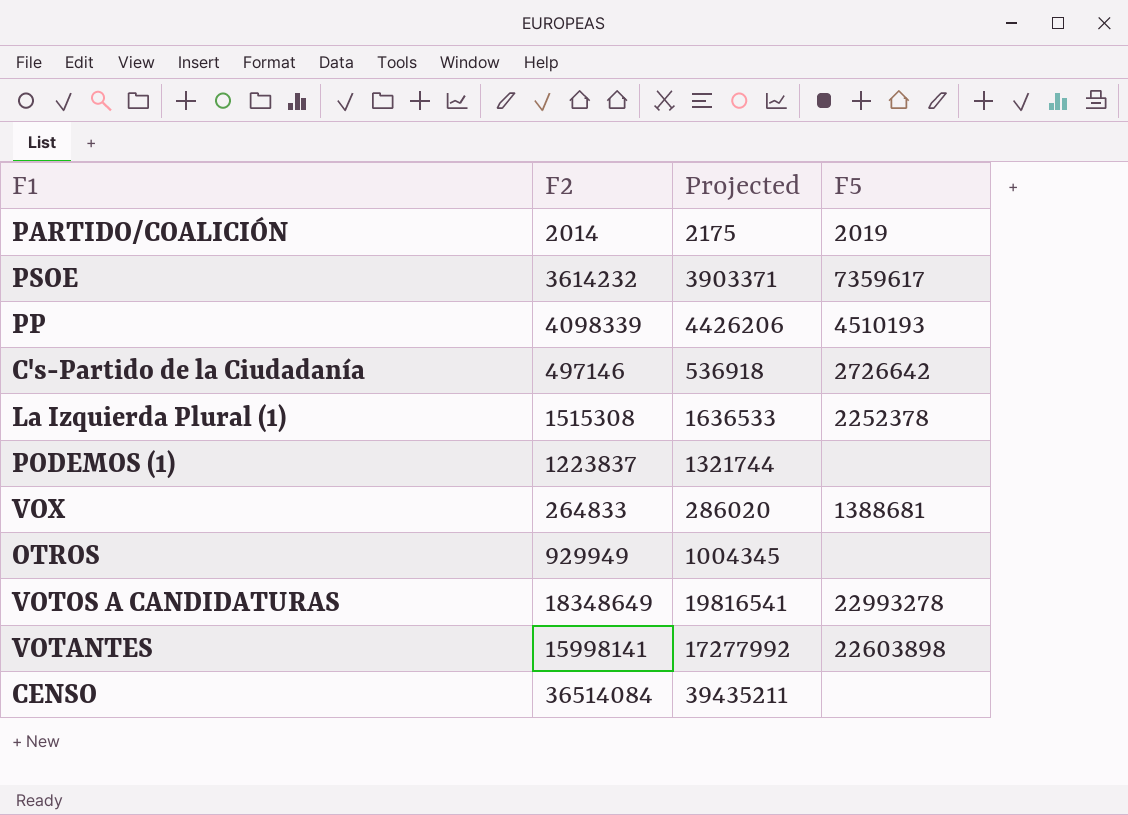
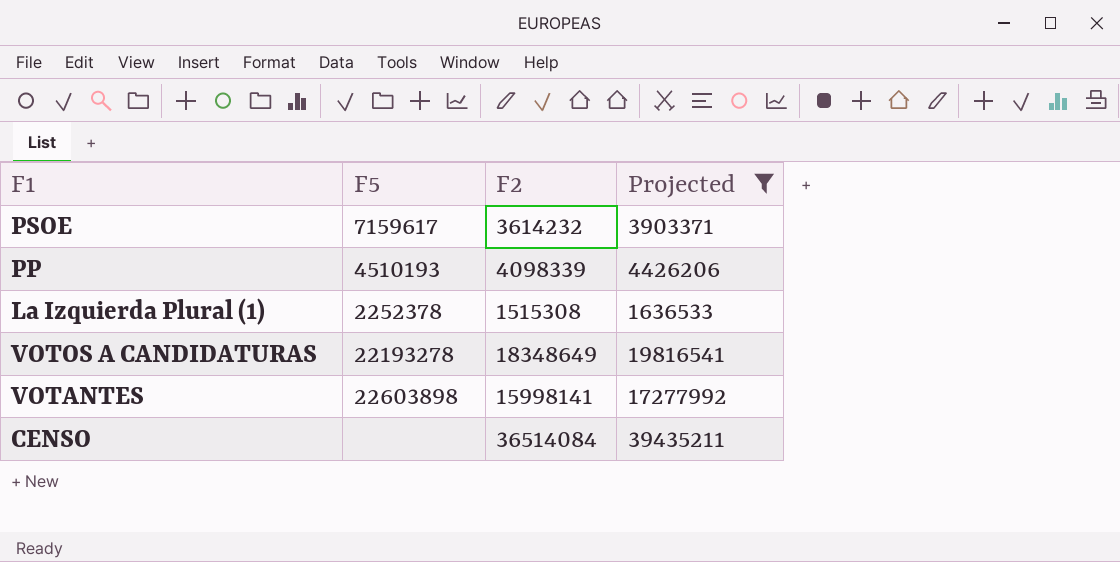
filter: none -> Projected >= 1636533
column F5 | position: 4 -> 2
PSOE | F5: 7359617 -> 7159617
VOTOS A CANDIDATURAS | F5: 22993278 -> 22193278

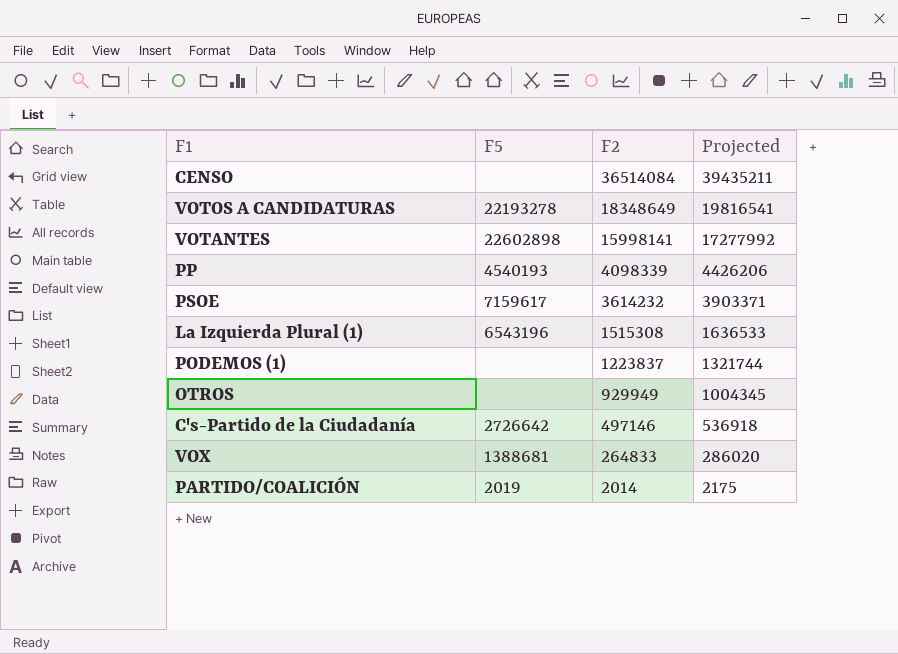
filter: Projected >= 1636533 -> none
row order: none -> F2 descending
VOTANTES | F5: 22603898 -> 22602898
PP | F5: 4510193 -> 4540193
La Izquierda Plural (1) | F5: 2252378 -> 6543196

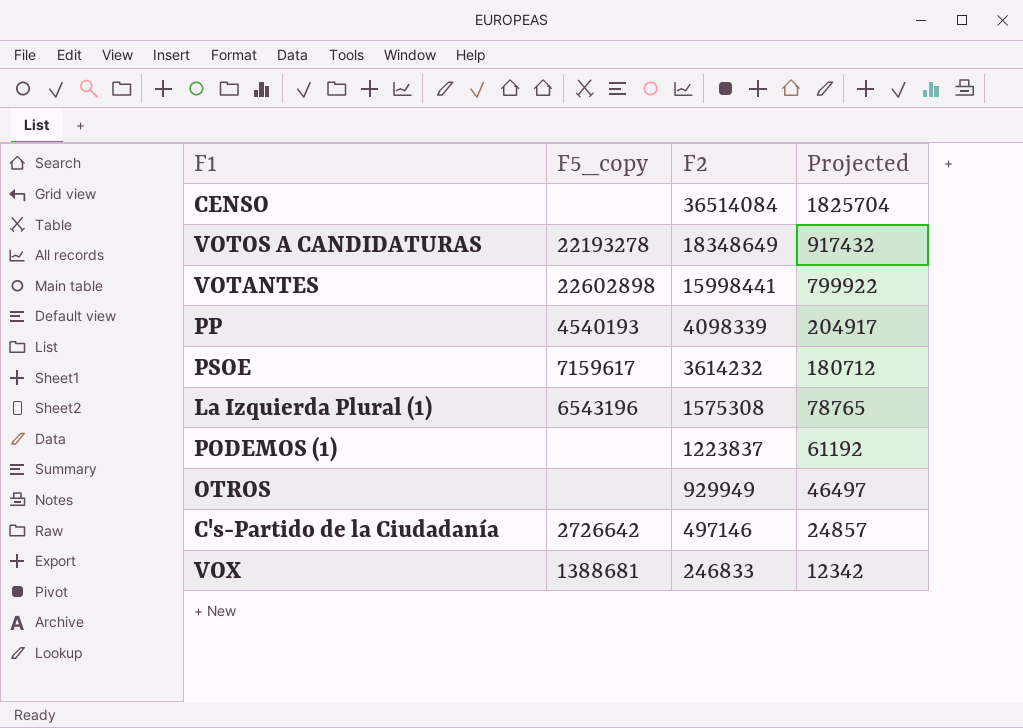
column name: F5 -> F5_copy
column Projected | formula: [F2] * 1.08 -> [F2] * 0.05
row PARTIDO/COALICIÓN: 2019 | 2014 | 2175 -> none
VOTANTES | F2: 15998141 -> 15998441
La Izquierda Plural (1) | F2: 1515308 -> 1575308
VOX | F2: 264833 -> 246833

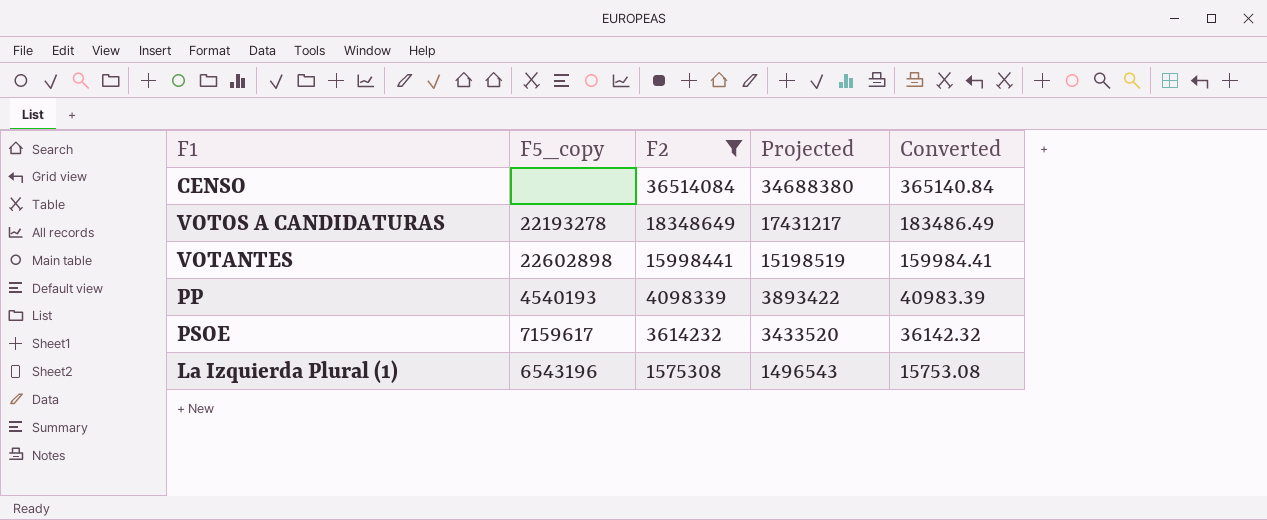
filter: none -> F2 >= 1575308
column Projected | formula: [F2] * 0.05 -> [F2] * 0.95
column Converted | formula: none -> [F2] * 0.01

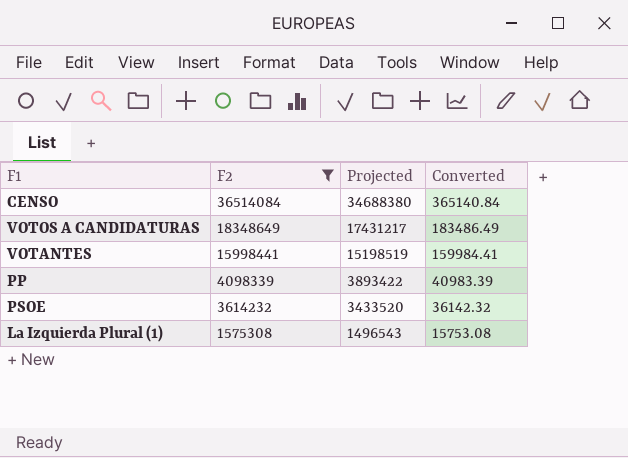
column F5_copy | position: 2 -> none

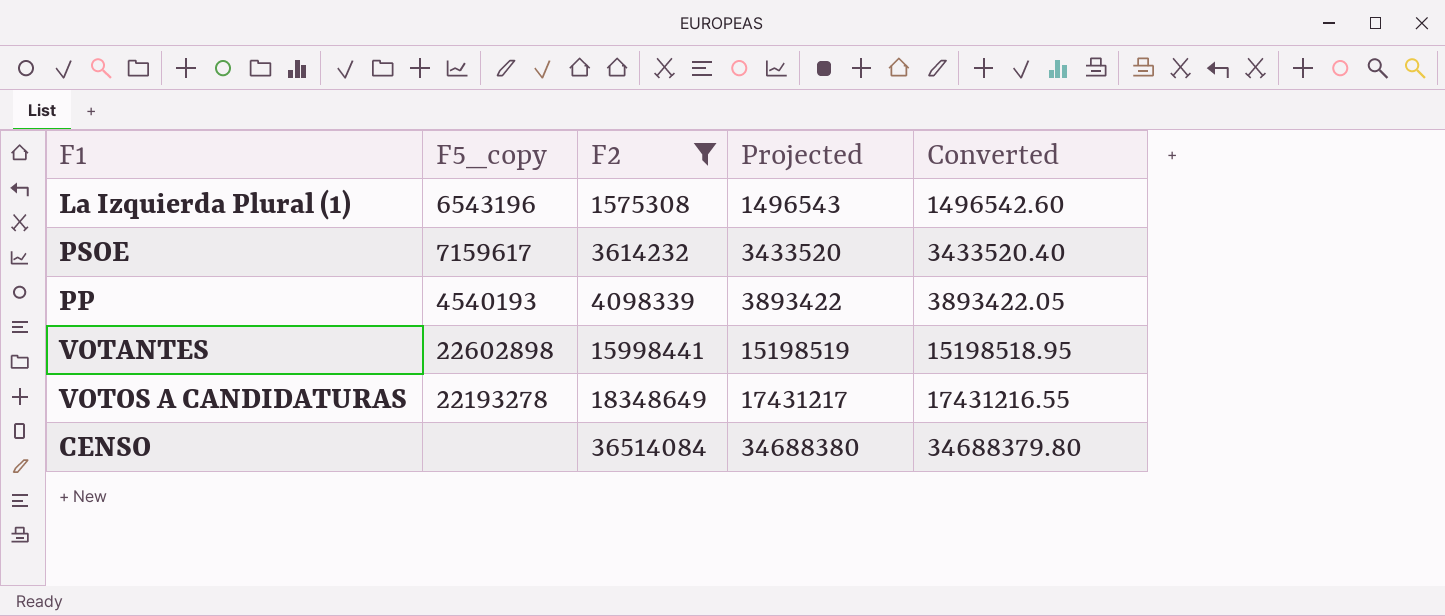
row order: F2 descending -> F2 ascending
column F5_copy | position: none -> 2
column Converted | formula: [F2] * 0.01 -> [F2] * 0.95

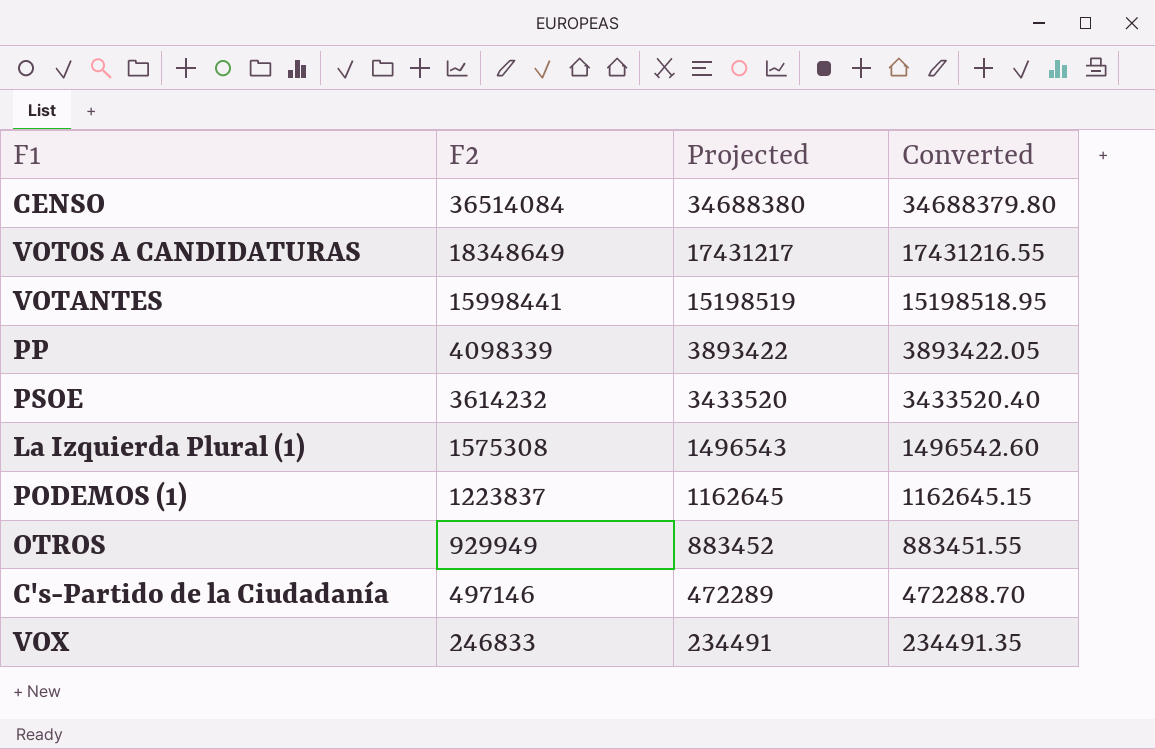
filter: F2 >= 1575308 -> none
row order: F2 ascending -> F2 descending
column F5_copy | position: 2 -> none

